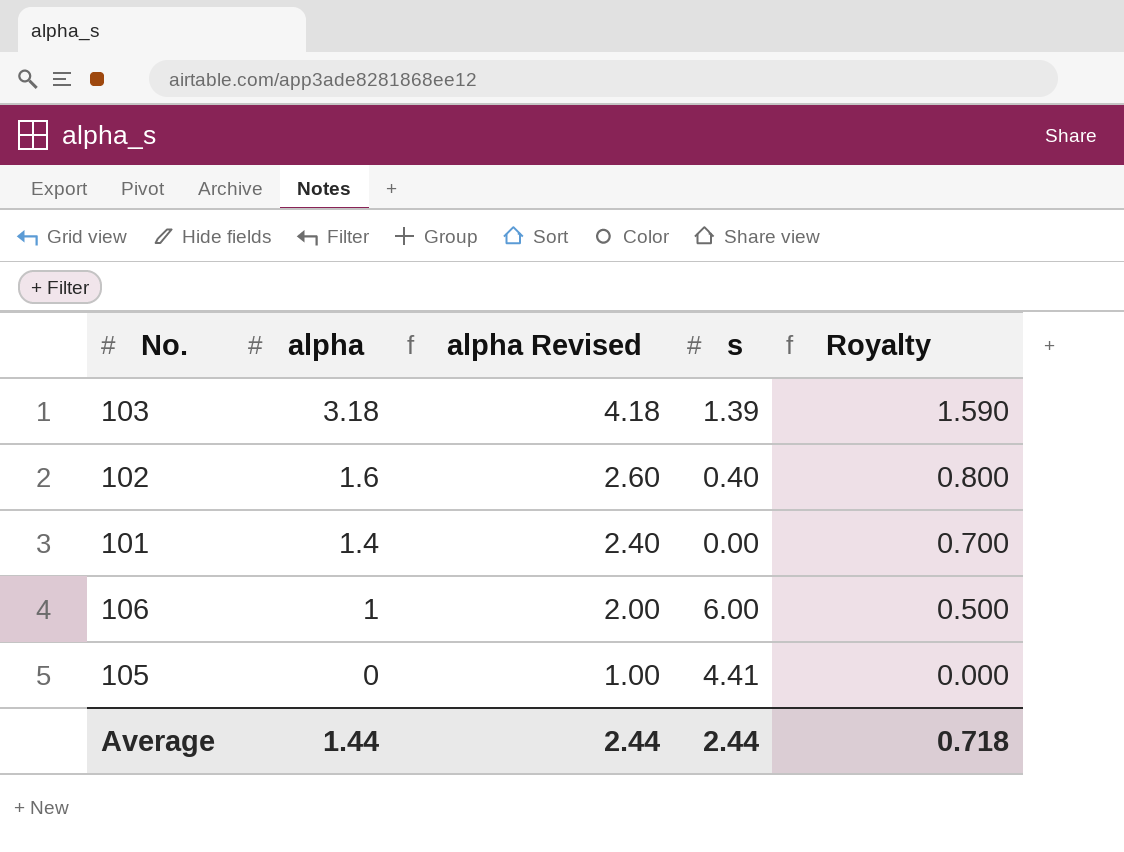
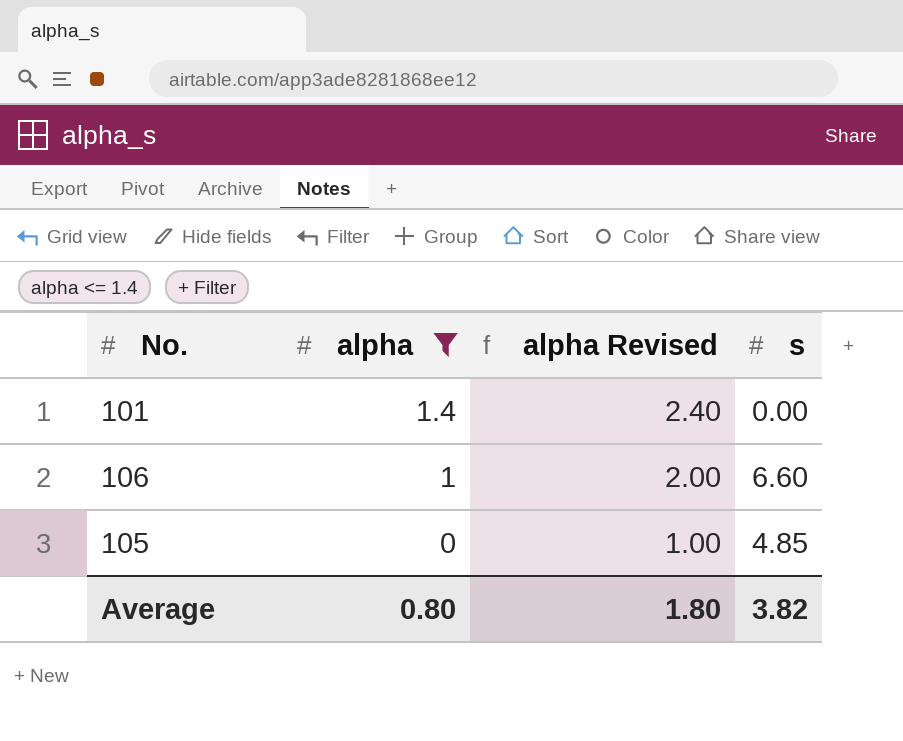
filter: none -> alpha <= 1.4
column Royalty | formula: [alpha] * 0.5 -> none
106 | s: 6.00 -> 6.60
105 | s: 4.41 -> 4.85
Average | alpha: 1.44 -> 0.80
Average | alpha Revised: 2.44 -> 1.80
Average | s: 2.44 -> 3.82

